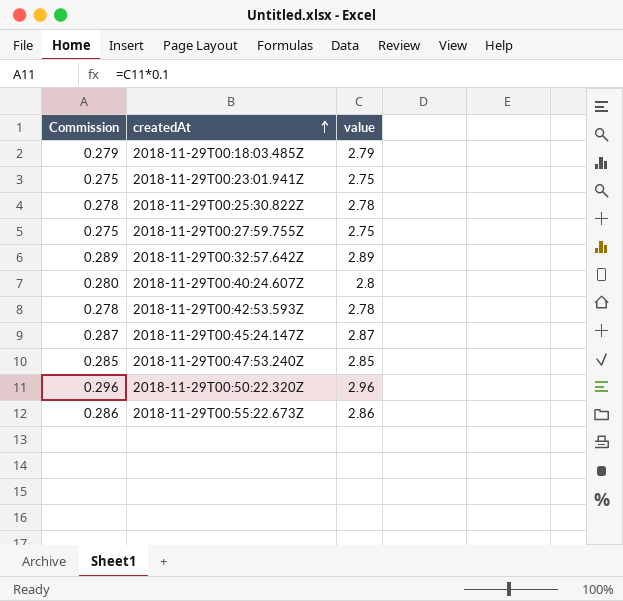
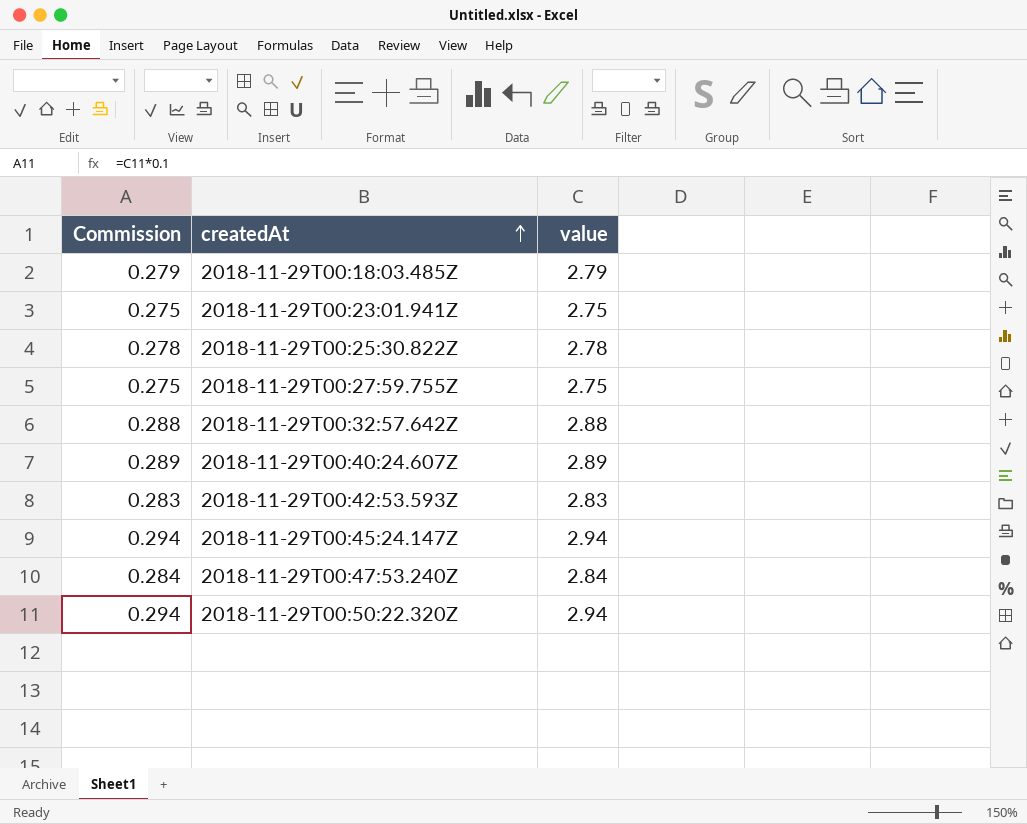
row 2018-11-29T00:55:22.673Z: 0.286 | 2.86 -> none
2018-11-29T00:32:57.642Z | Commission: 0.289 -> 0.288
2018-11-29T00:32:57.642Z | value: 2.89 -> 2.88
2018-11-29T00:40:24.607Z | Commission: 0.280 -> 0.289
2018-11-29T00:40:24.607Z | value: 2.8 -> 2.89
2018-11-29T00:42:53.593Z | Commission: 0.278 -> 0.283
2018-11-29T00:42:53.593Z | value: 2.78 -> 2.83
2018-11-29T00:45:24.147Z | Commission: 0.287 -> 0.294
2018-11-29T00:45:24.147Z | value: 2.87 -> 2.94
2018-11-29T00:47:53.240Z | Commission: 0.285 -> 0.284
2018-11-29T00:47:53.240Z | value: 2.85 -> 2.84
2018-11-29T00:50:22.320Z | Commission: 0.296 -> 0.294
2018-11-29T00:50:22.320Z | value: 2.96 -> 2.94

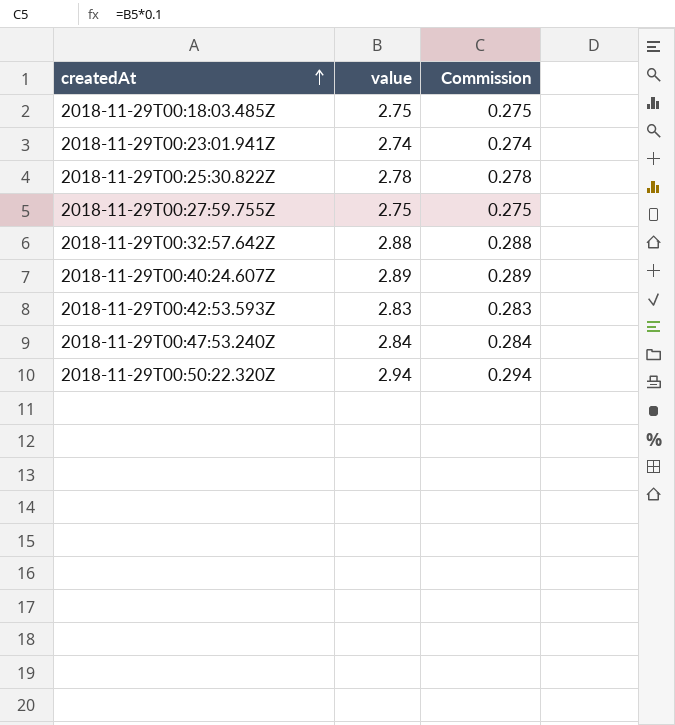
column Commission | position: 1 -> 3
row 2018-11-29T00:45:24.147Z: 0.294 | 2.94 -> none
2018-11-29T00:18:03.485Z | value: 2.79 -> 2.75
2018-11-29T00:18:03.485Z | Commission: 0.279 -> 0.275
2018-11-29T00:23:01.941Z | value: 2.75 -> 2.74
2018-11-29T00:23:01.941Z | Commission: 0.275 -> 0.274

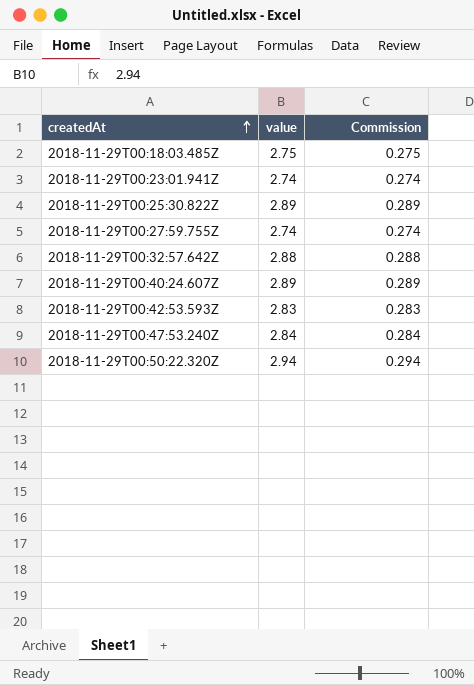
2018-11-29T00:25:30.822Z | value: 2.78 -> 2.89
2018-11-29T00:25:30.822Z | Commission: 0.278 -> 0.289
2018-11-29T00:27:59.755Z | value: 2.75 -> 2.74
2018-11-29T00:27:59.755Z | Commission: 0.275 -> 0.274

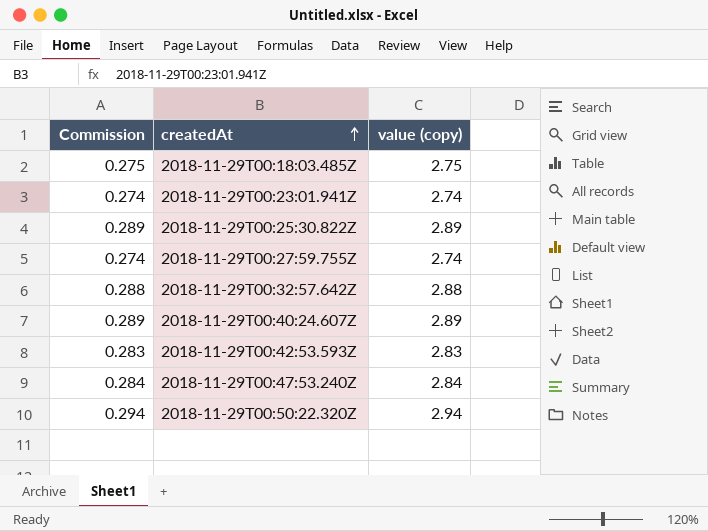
column Commission | position: 3 -> 1
column name: value -> value (copy)

